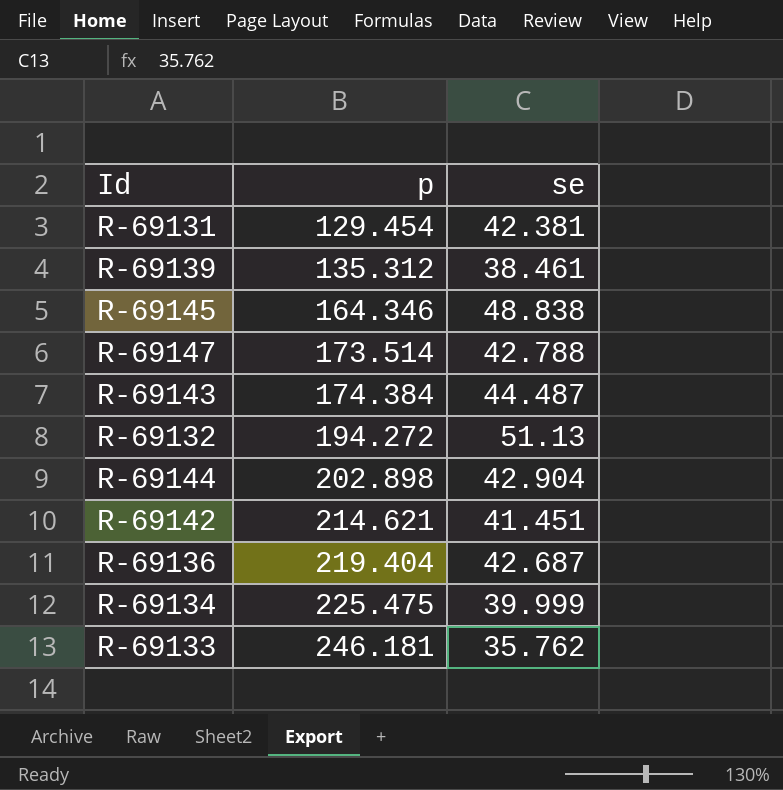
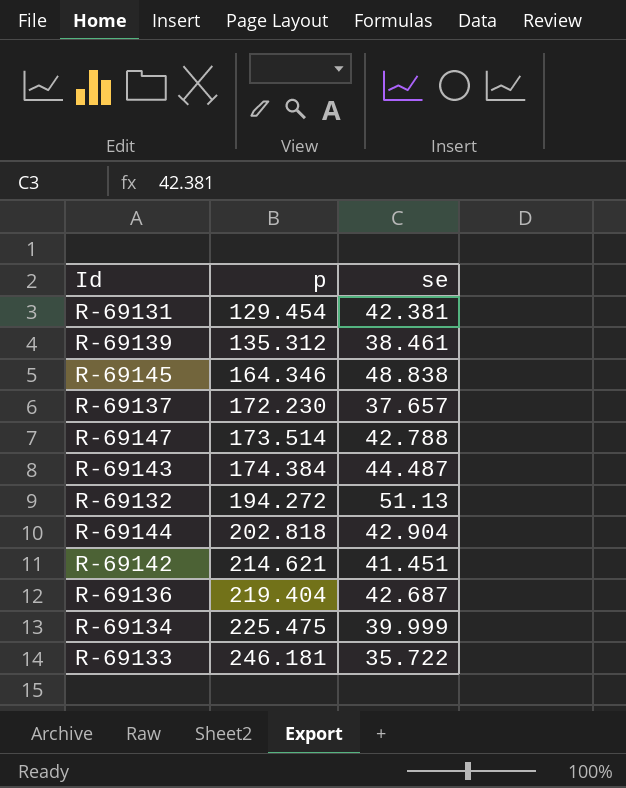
row R-69137: none -> 172.230 | 37.657
R-69144 | p: 202.898 -> 202.818
R-69133 | se: 35.762 -> 35.722

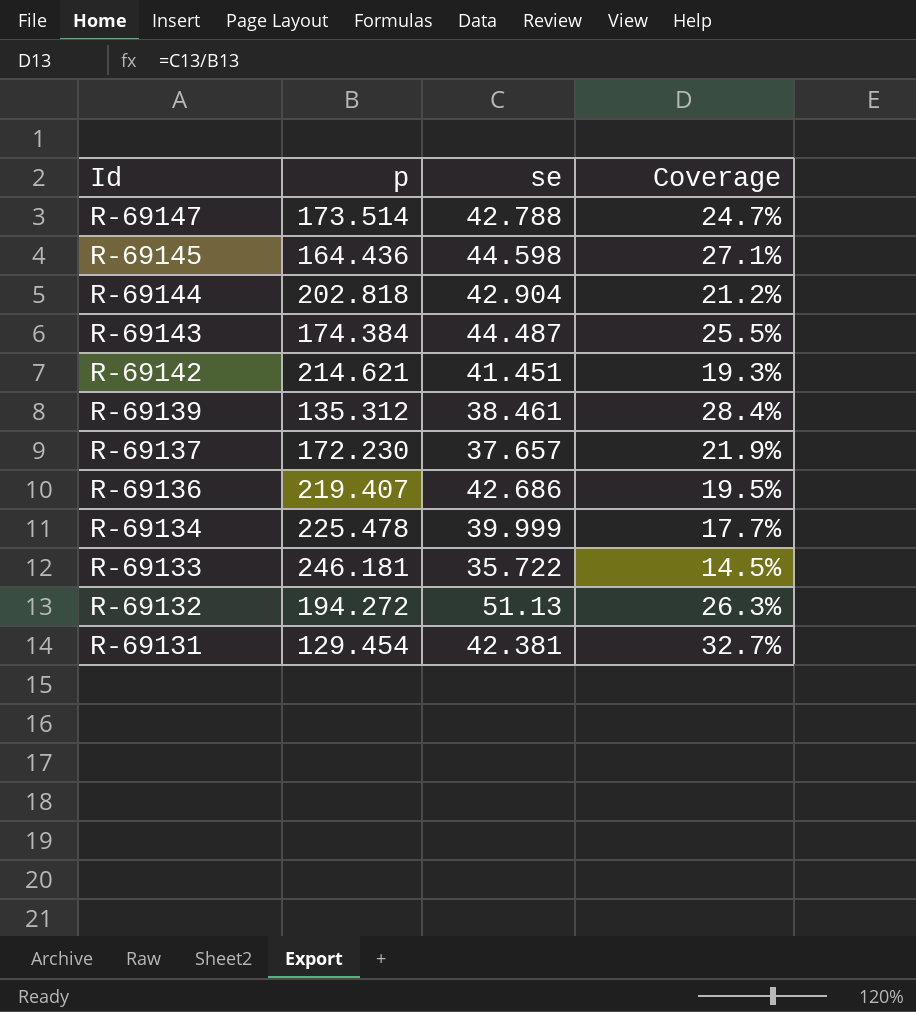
row order: p ascending -> Id descending
column Coverage | formula: none -> [se] / [p]
R-69145 | p: 164.346 -> 164.436
R-69145 | se: 48.838 -> 44.598
R-69136 | p: 219.404 -> 219.407
R-69136 | se: 42.687 -> 42.686
R-69134 | p: 225.475 -> 225.478

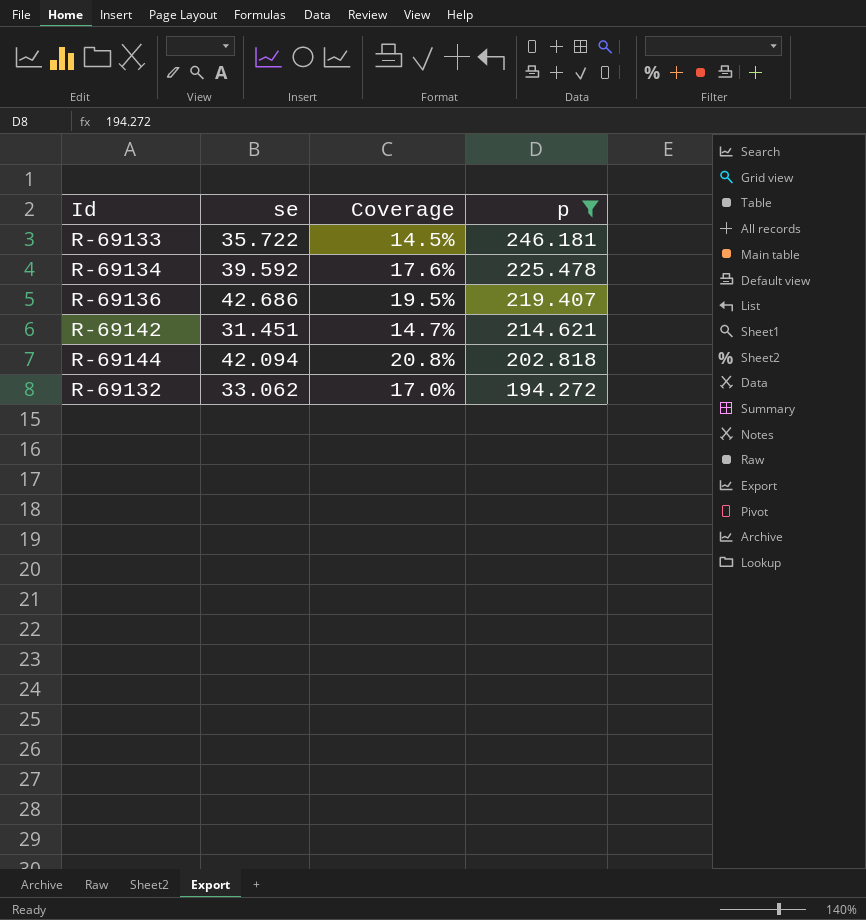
filter: none -> p >= 194.272
row order: Id descending -> p descending
column p | position: 2 -> 4
R-69134 | se: 39.999 -> 39.592
R-69134 | Coverage: 17.7% -> 17.6%
R-69142 | se: 41.451 -> 31.451
R-69142 | Coverage: 19.3% -> 14.7%
R-69144 | se: 42.904 -> 42.094
R-69144 | Coverage: 21.2% -> 20.8%
R-69132 | se: 51.13 -> 33.062
R-69132 | Coverage: 26.3% -> 17.0%

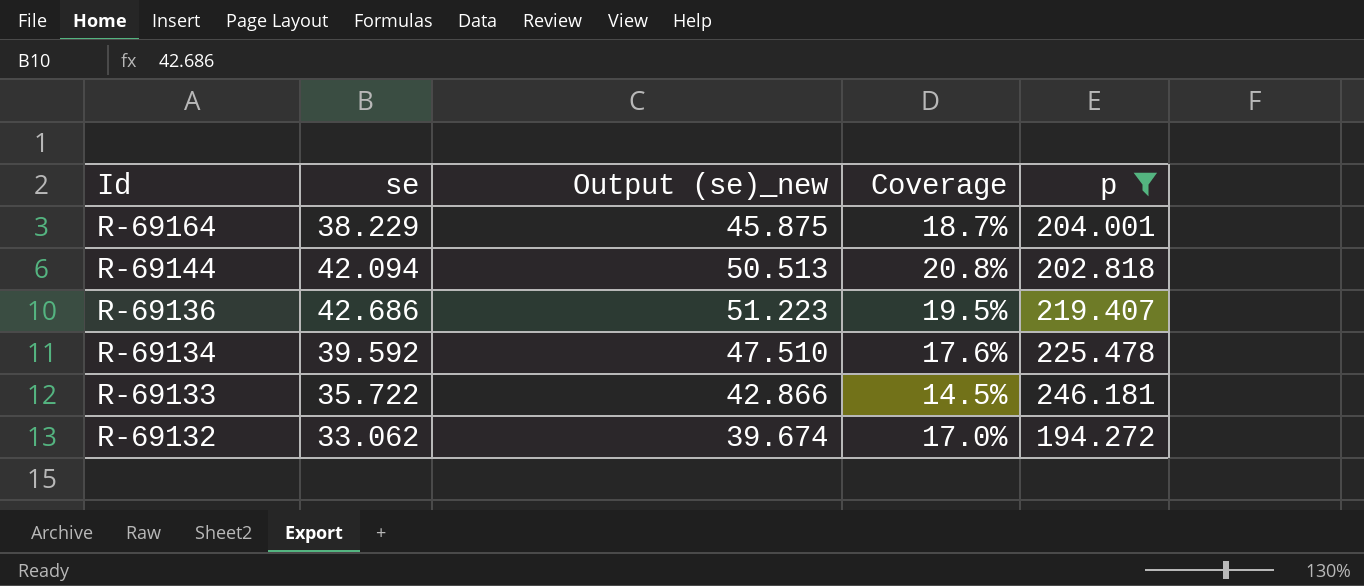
row order: p descending -> Id descending
column Output (se)_new | formula: none -> [se] * 1.2
row R-69142: 31.451 | 14.7% | 214.621 -> none
row R-69164: none -> 38.229 | 45.875 | 18.7% | 204.001

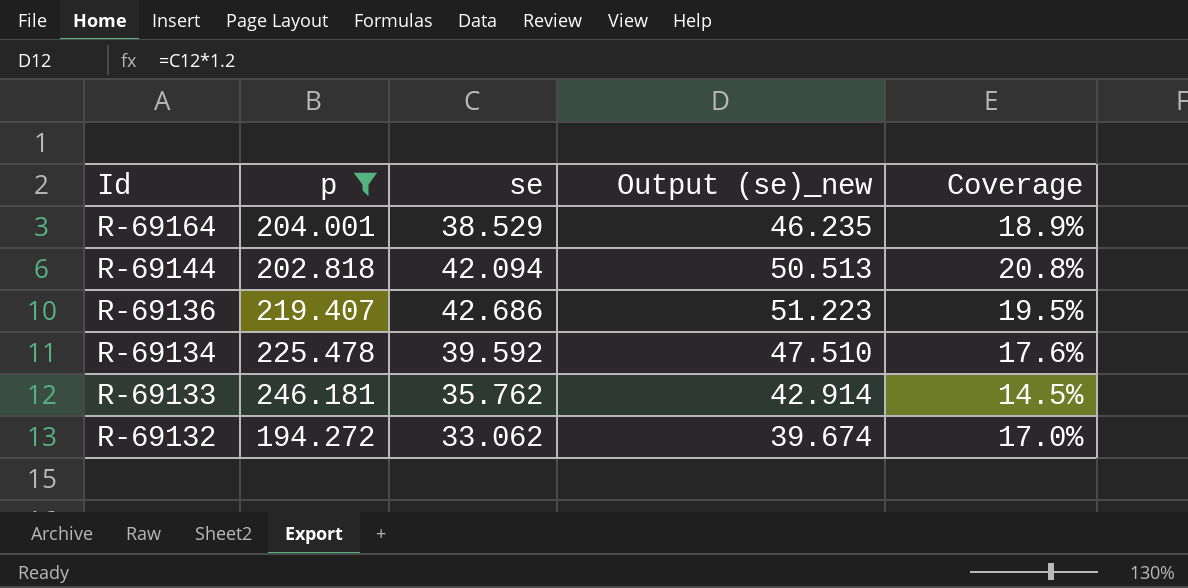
column p | position: 5 -> 2
R-69164 | se: 38.229 -> 38.529
R-69164 | Output (se)_new: 45.875 -> 46.235
R-69164 | Coverage: 18.7% -> 18.9%
R-69133 | se: 35.722 -> 35.762
R-69133 | Output (se)_new: 42.866 -> 42.914

